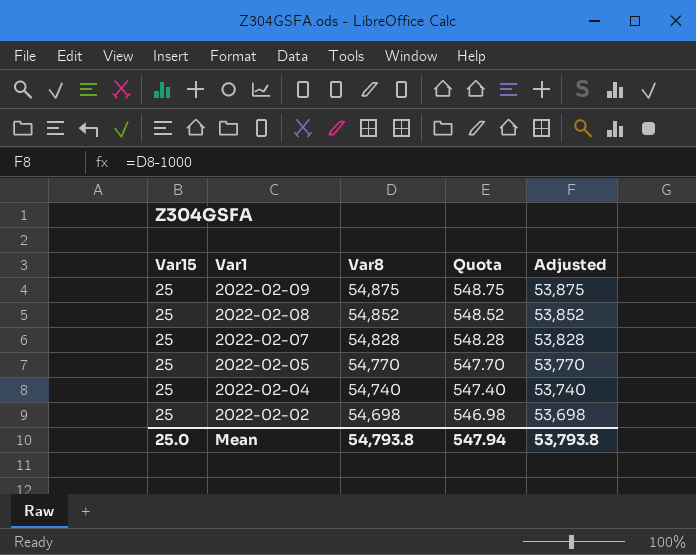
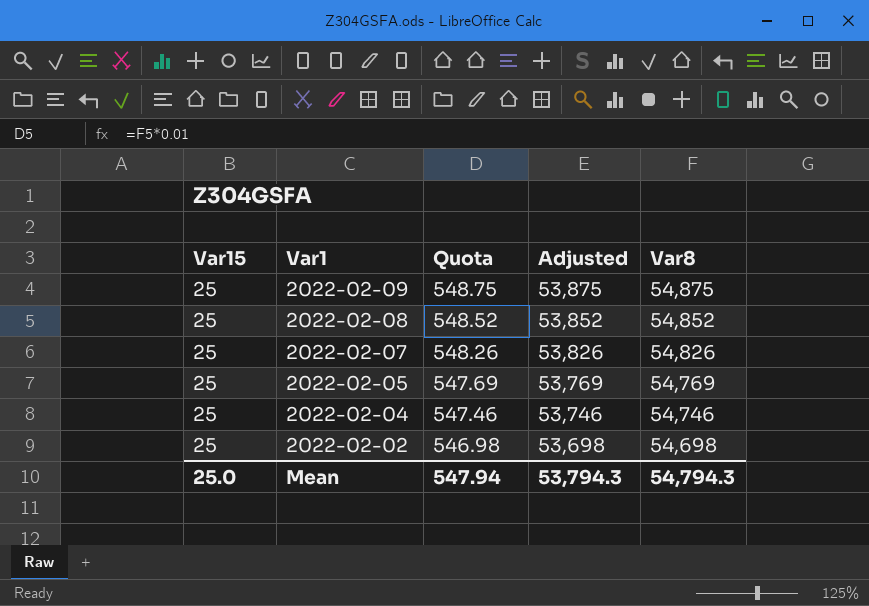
column Var8 | position: 3 -> 5
2022-02-07 | Quota: 548.28 -> 548.26
2022-02-07 | Adjusted: 53,828 -> 53,826
2022-02-07 | Var8: 54,828 -> 54,826
2022-02-05 | Quota: 547.70 -> 547.69
2022-02-05 | Adjusted: 53,770 -> 53,769
2022-02-05 | Var8: 54,770 -> 54,769
2022-02-04 | Quota: 547.40 -> 547.46
2022-02-04 | Adjusted: 53,740 -> 53,746
2022-02-04 | Var8: 54,740 -> 54,746
Mean | Adjusted: 53,793.8 -> 53,794.3
Mean | Var8: 54,793.8 -> 54,794.3

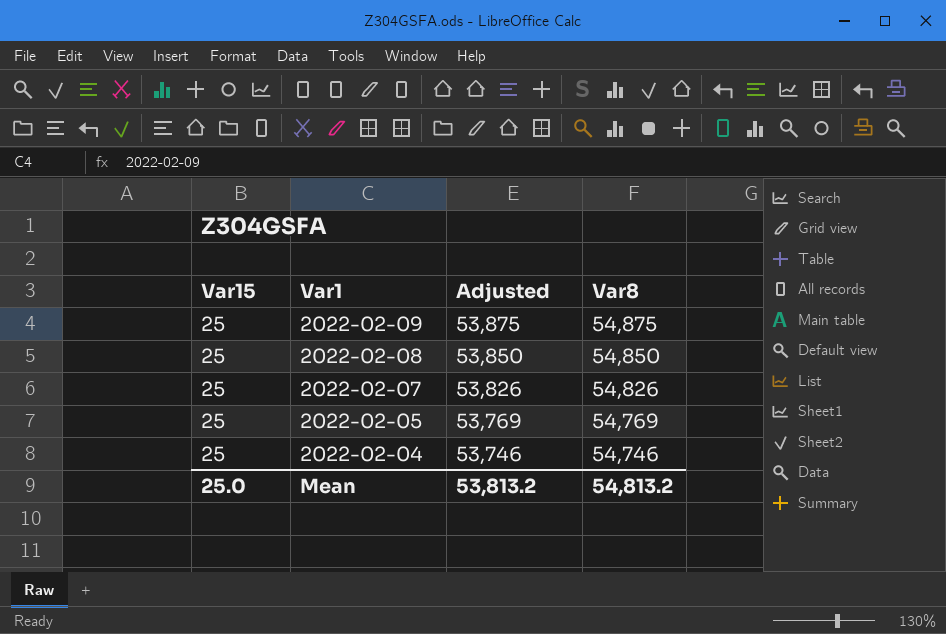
column Quota | formula: [Var8] * 0.01 -> none
row 2022-02-02: 25 | 546.98 | 53,698 | 54,698 -> none
2022-02-08 | Adjusted: 53,852 -> 53,850
2022-02-08 | Var8: 54,852 -> 54,850
Mean | Adjusted: 53,794.3 -> 53,813.2
Mean | Var8: 54,794.3 -> 54,813.2

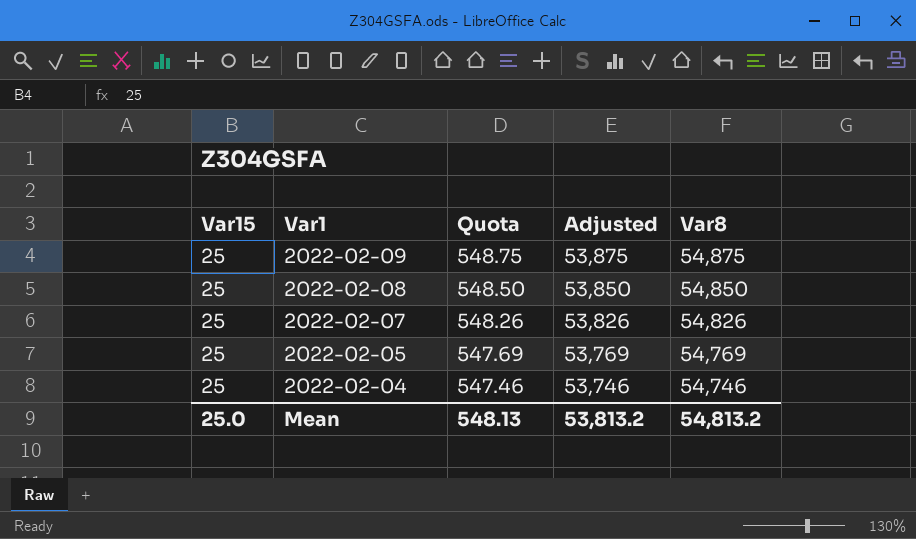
column Quota | formula: none -> [Var8] * 0.01

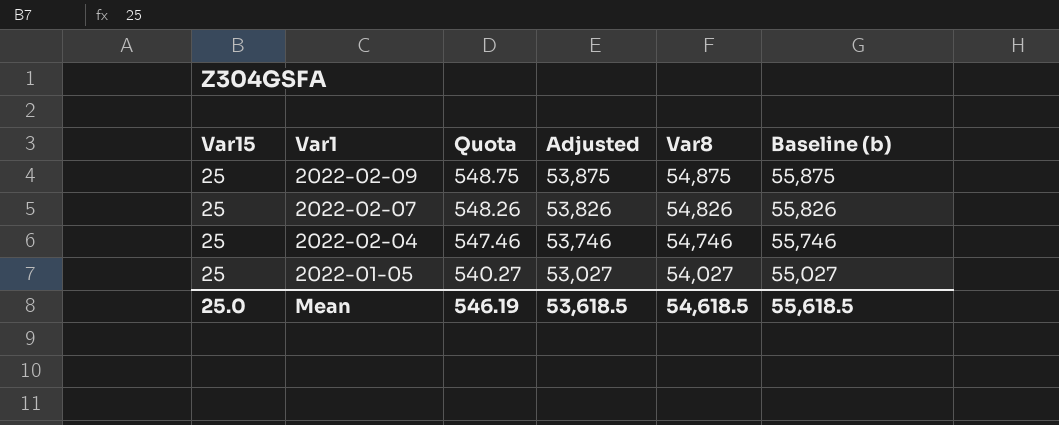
column Baseline (b) | formula: none -> [Var8] + 1000
row 2022-02-08: 25 | 548.50 | 53,850 | 54,850 -> none
row 2022-02-05: 25 | 547.69 | 53,769 | 54,769 -> none
row 2022-01-05: none -> 25 | 540.27 | 53,027 | 54,027 | 55,027
Mean | Quota: 548.13 -> 546.19
Mean | Adjusted: 53,813.2 -> 53,618.5
Mean | Var8: 54,813.2 -> 54,618.5

